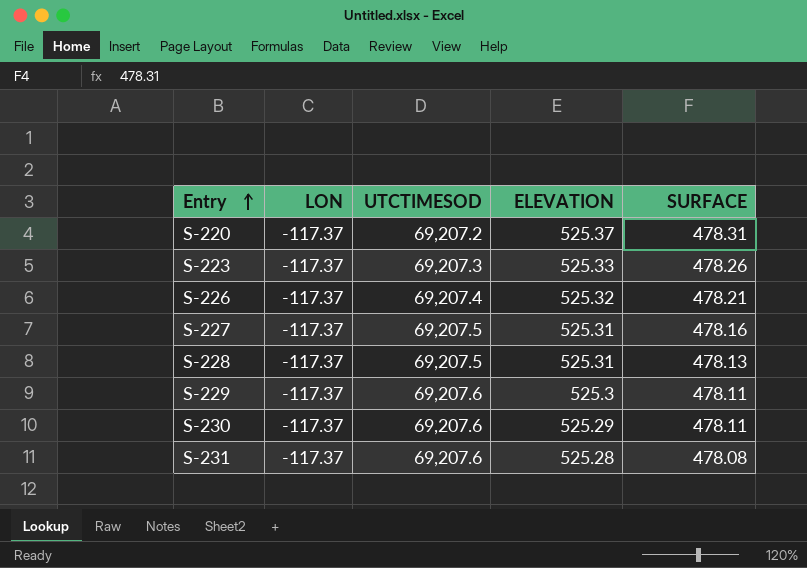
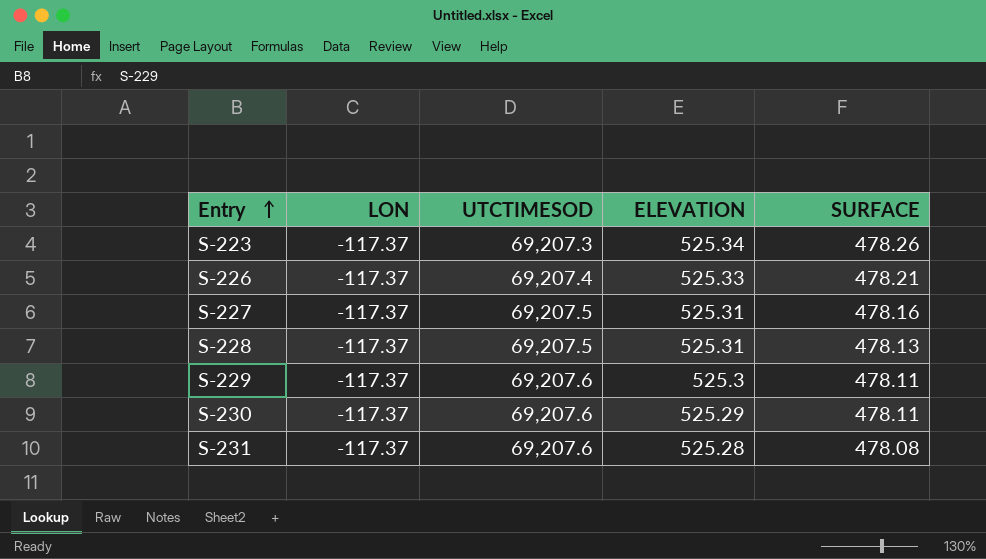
row S-220: -117.37 | 69,207.2 | 525.37 | 478.31 -> none
S-223 | ELEVATION: 525.33 -> 525.34
S-226 | ELEVATION: 525.32 -> 525.33

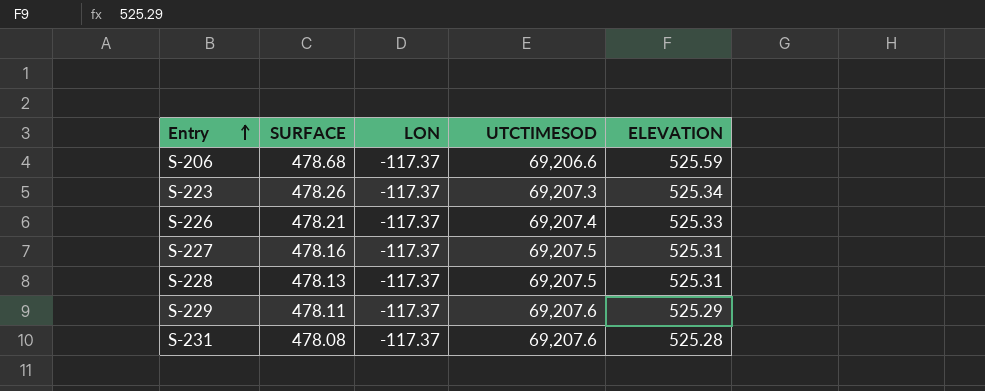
column SURFACE | position: 5 -> 2
row S-230: -117.37 | 69,207.6 | 525.29 | 478.11 -> none
row S-206: none -> 478.68 | -117.37 | 69,206.6 | 525.59
S-229 | ELEVATION: 525.3 -> 525.29

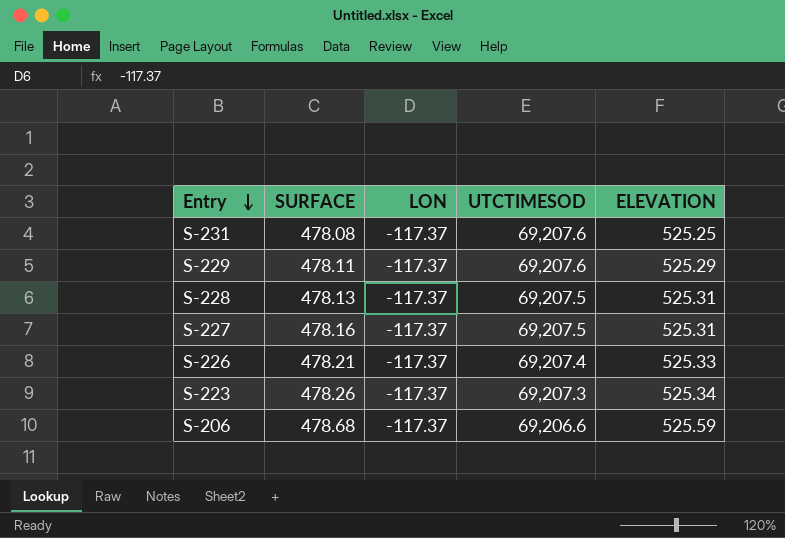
row order: Entry ascending -> Entry descending
S-231 | ELEVATION: 525.28 -> 525.25

